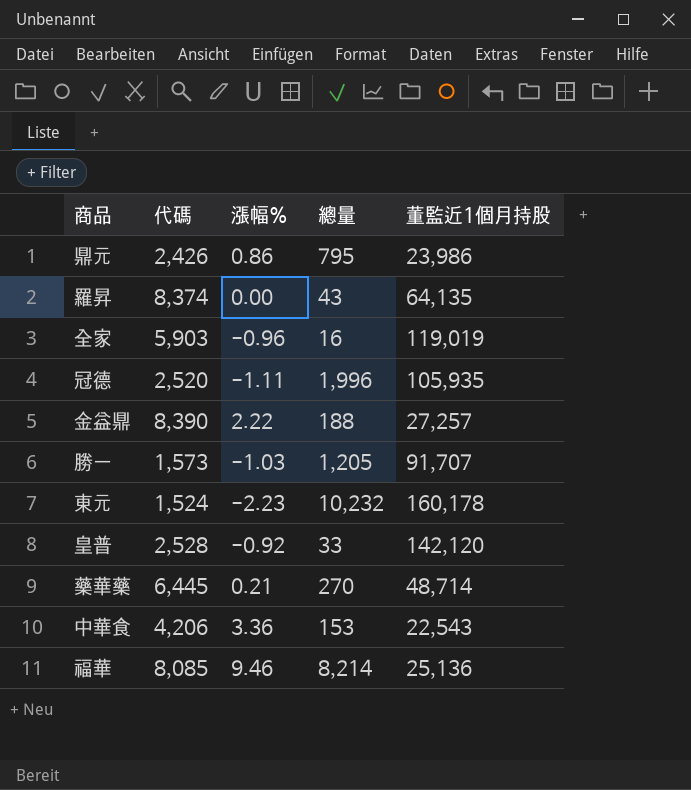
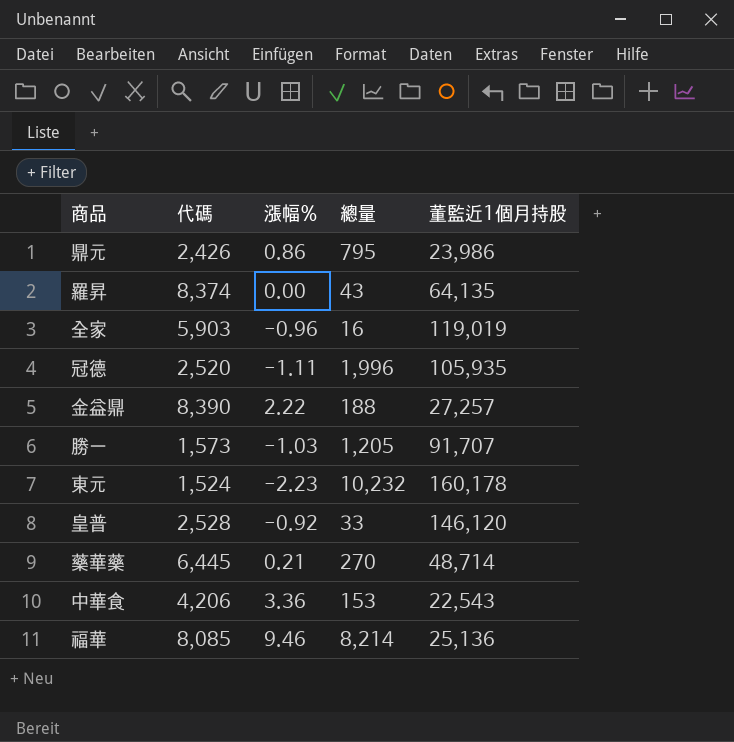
皇普 | 董監近1個月持股: 142,120 -> 146,120

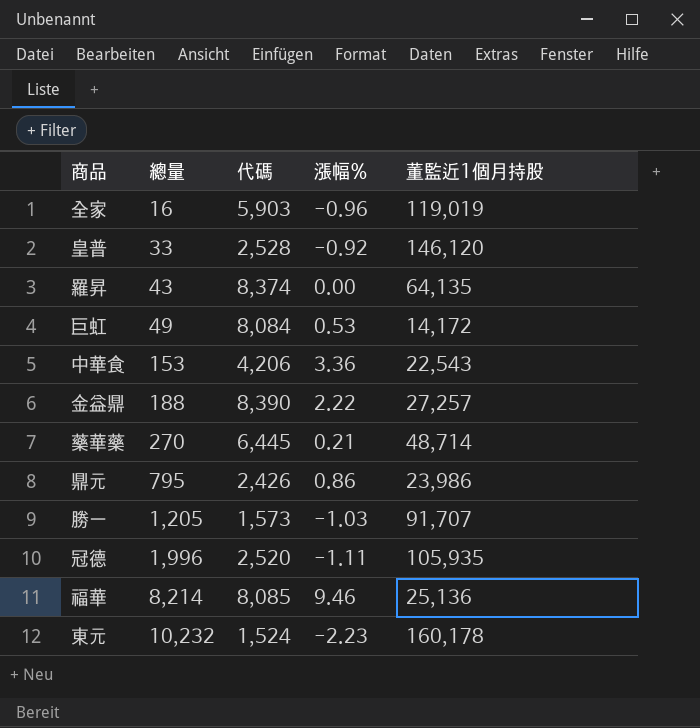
row order: none -> 總量 ascending
column 總量 | position: 4 -> 2
row 巨虹: none -> 49 | 8,084 | 0.53 | 14,172

